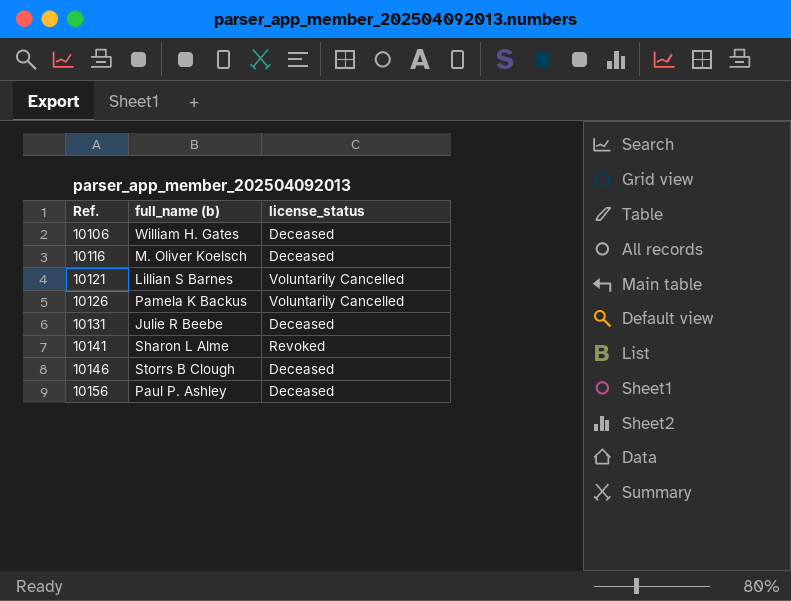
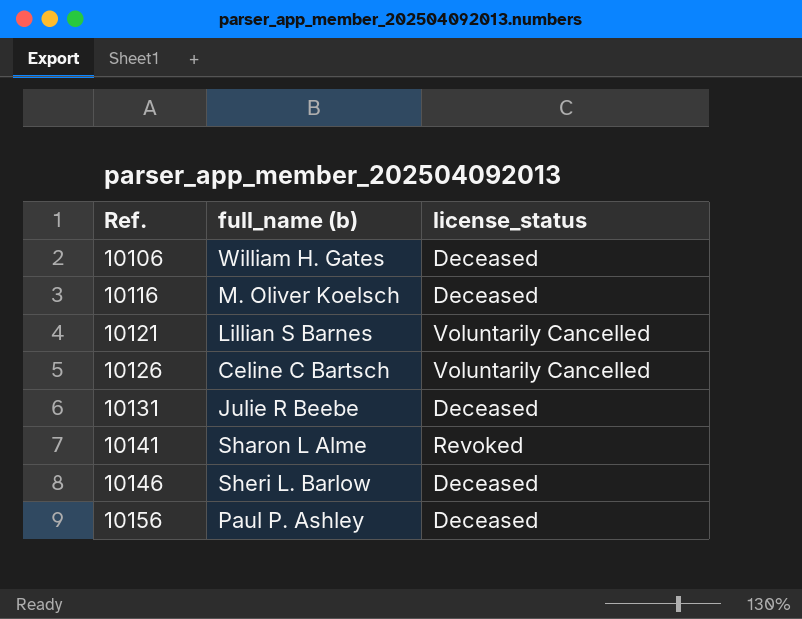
10126 | full_name (b): Pamela K Backus -> Celine C Bartsch
10146 | full_name (b): Storrs B Clough -> Sheri L. Barlow

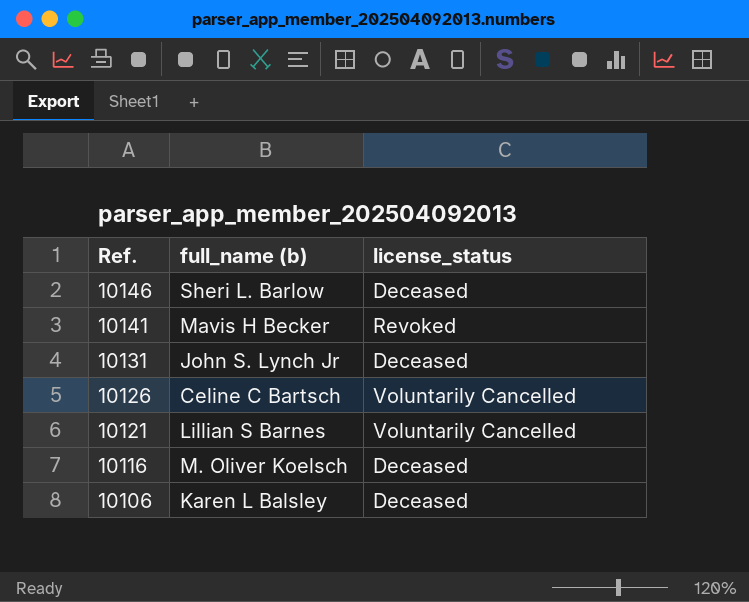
row order: Ref. ascending -> Ref. descending
row 10156: Paul P. Ashley | Deceased -> none
10141 | full_name (b): Sharon L Alme -> Mavis H Becker
10131 | full_name (b): Julie R Beebe -> John S. Lynch Jr
10106 | full_name (b): William H. Gates -> Karen L Balsley

